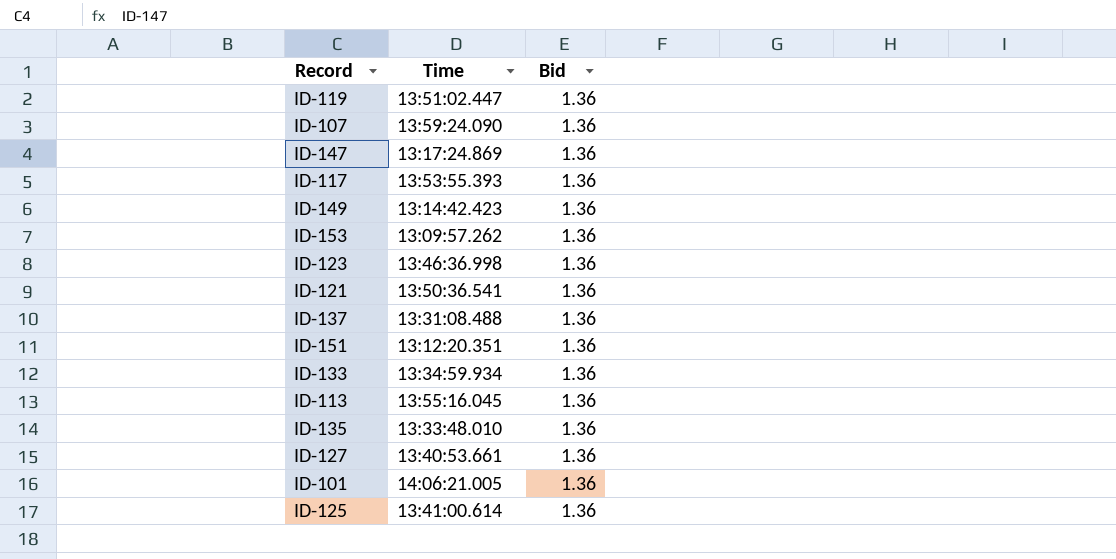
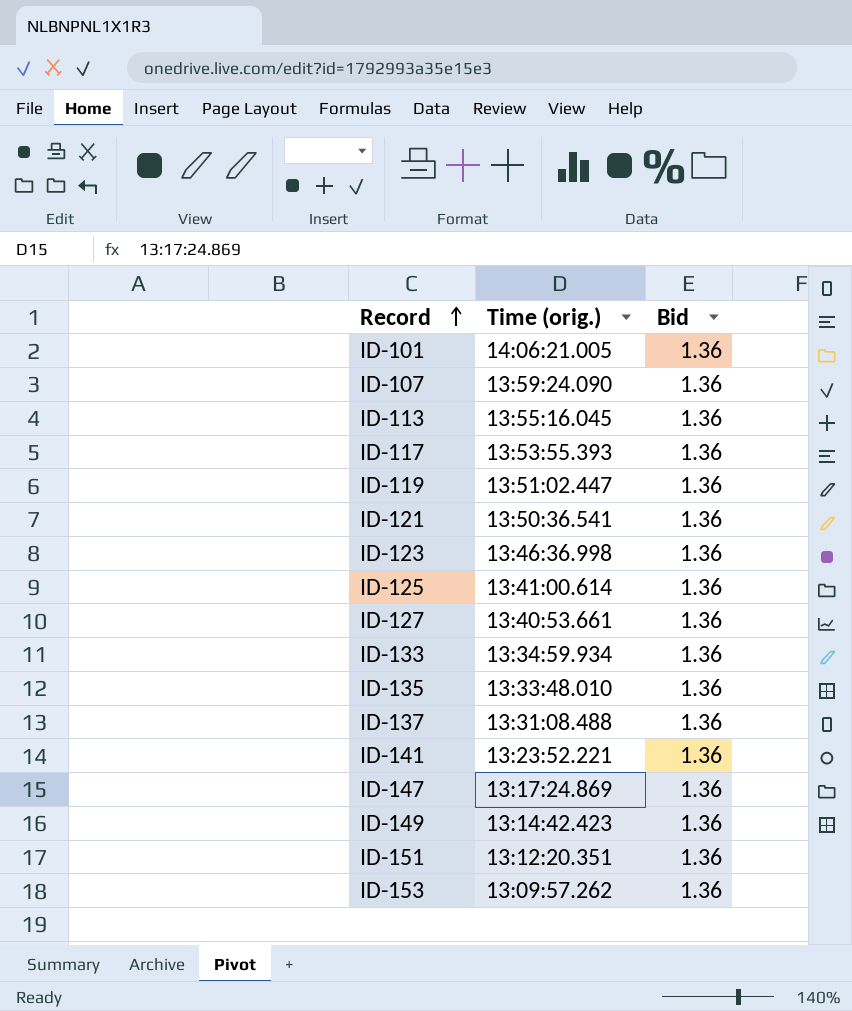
row order: none -> Record ascending
column name: Time -> Time (orig.)
row ID-141: none -> 13:23:52.221 | 1.36

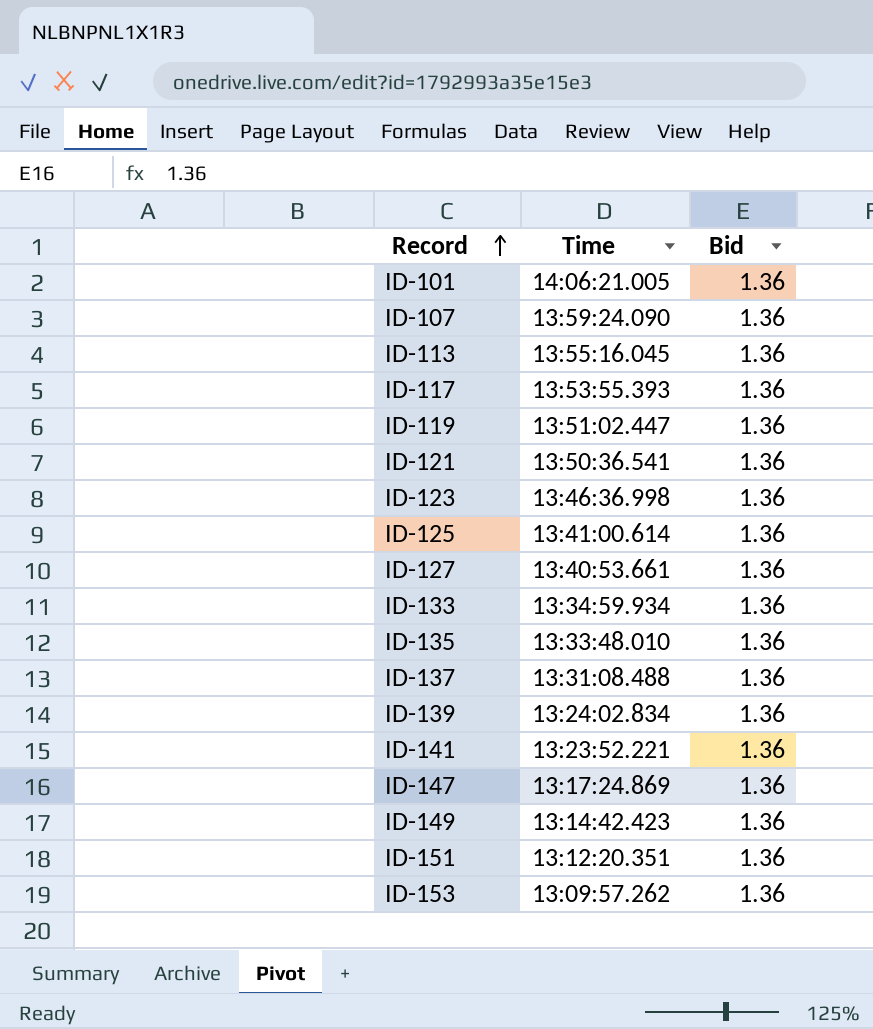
column name: Time (orig.) -> Time
row ID-139: none -> 13:24:02.834 | 1.36

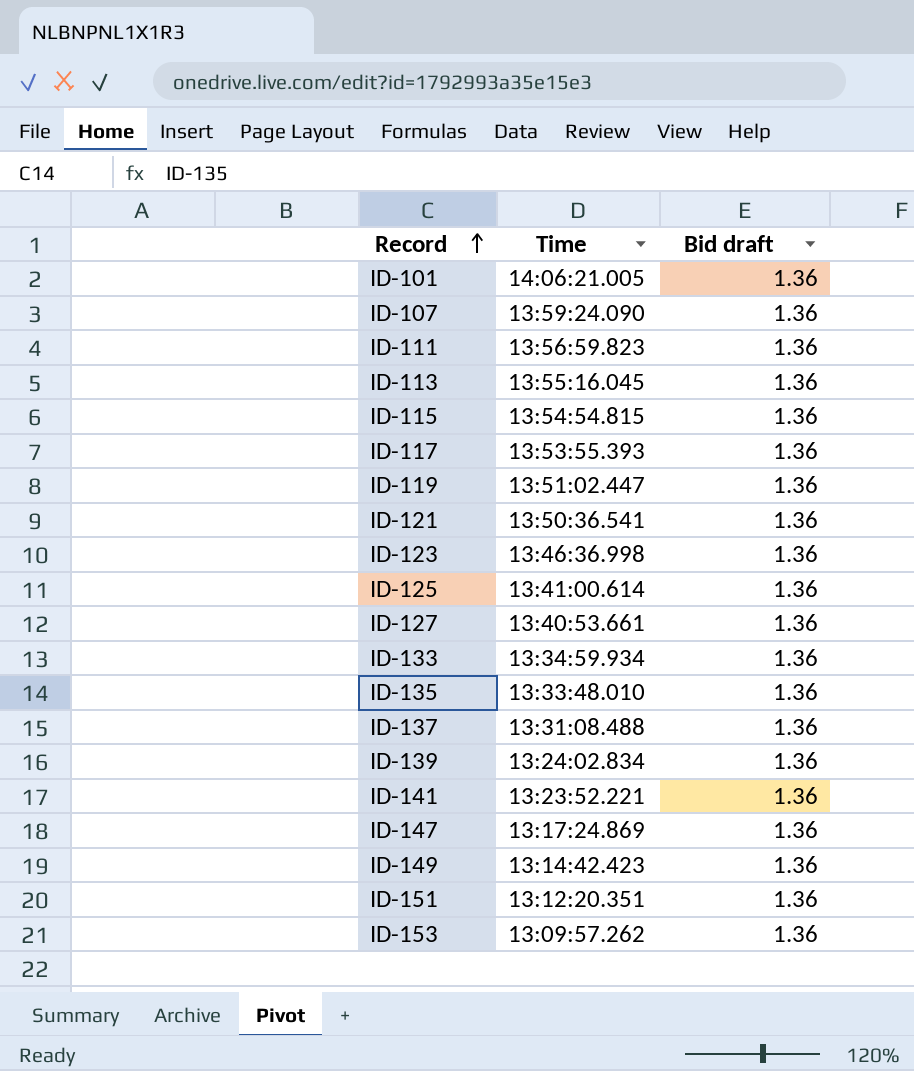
column name: Bid -> Bid draft
row ID-111: none -> 13:56:59.823 | 1.36
row ID-115: none -> 13:54:54.815 | 1.36

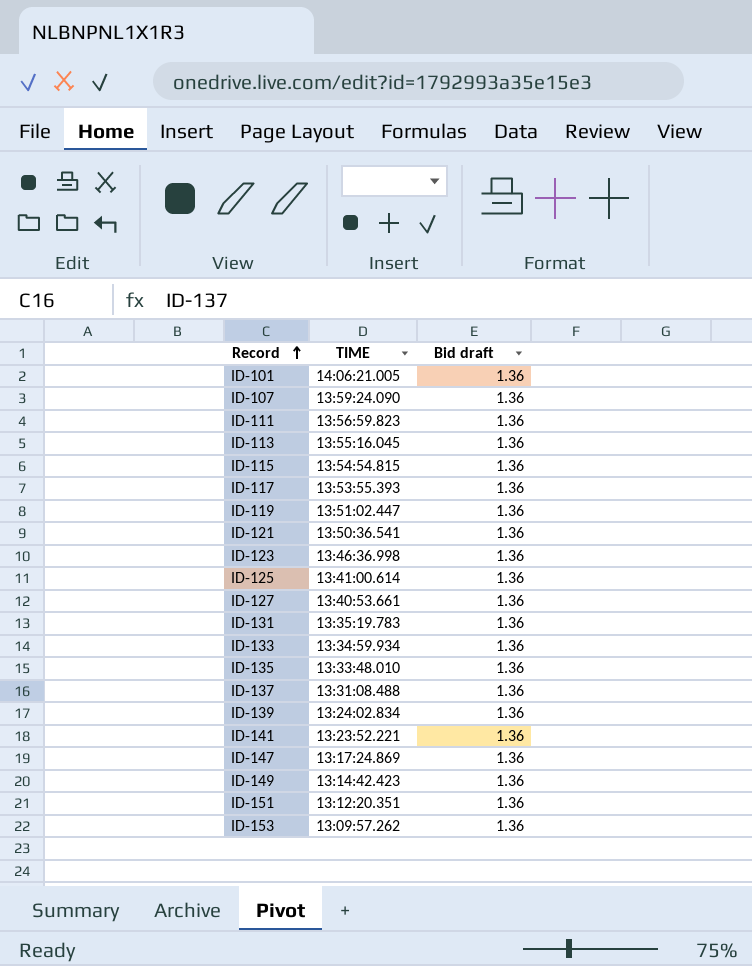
column name: Time -> TIME
row ID-131: none -> 13:35:19.783 | 1.36

